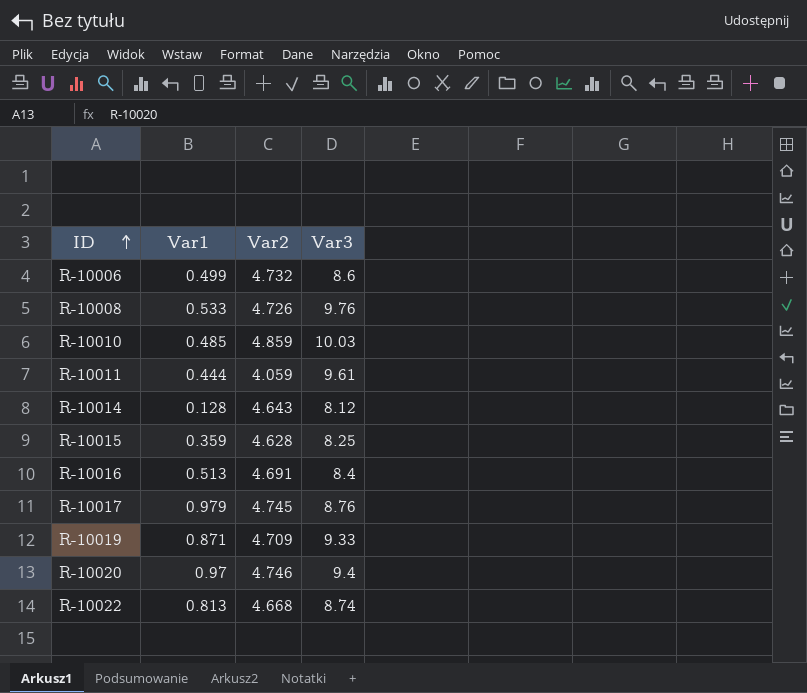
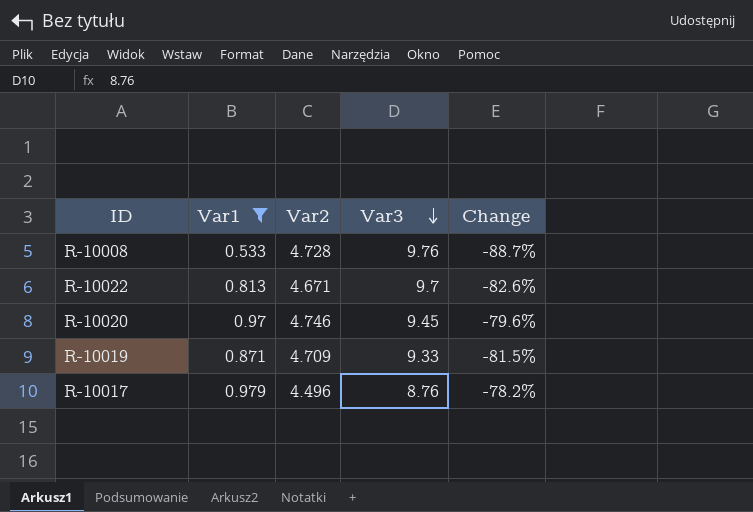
filter: none -> Var1 >= 0.533
row order: ID ascending -> Var3 descending
column Change | formula: none -> ([Var1] - [Var2]) / [Var2]
R-10008 | Var2: 4.726 -> 4.728
R-10022 | Var2: 4.668 -> 4.671
R-10022 | Var3: 8.74 -> 9.7
R-10020 | Var3: 9.4 -> 9.45
R-10017 | Var2: 4.745 -> 4.496

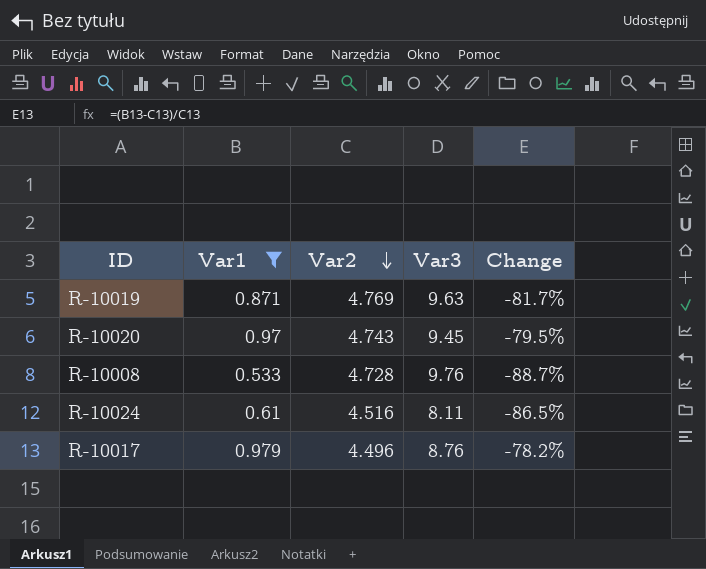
row order: Var3 descending -> Var2 descending
row R-10022: 0.813 | 4.671 | 9.7 | -82.6% -> none
R-10019 | Var2: 4.709 -> 4.769
R-10019 | Var3: 9.33 -> 9.63
R-10019 | Change: -81.5% -> -81.7%
R-10020 | Var2: 4.746 -> 4.743
R-10020 | Change: -79.6% -> -79.5%
row R-10024: none -> 0.61 | 4.516 | 8.11 | -86.5%

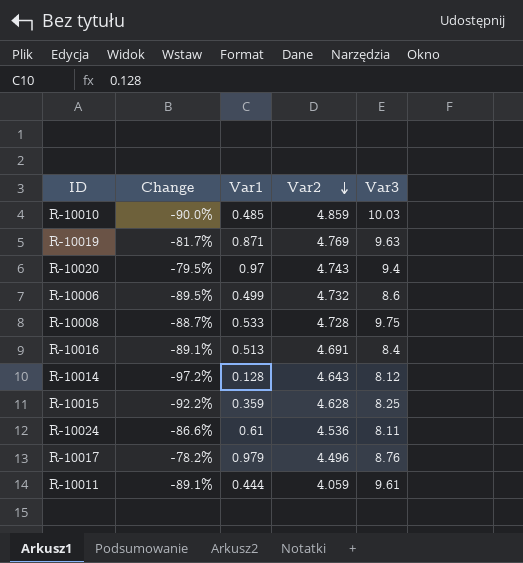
filter: Var1 >= 0.533 -> none
column Change | position: 5 -> 2
R-10020 | Var3: 9.45 -> 9.4
R-10008 | Var3: 9.76 -> 9.75
R-10024 | Change: -86.5% -> -86.6%
R-10024 | Var2: 4.516 -> 4.536

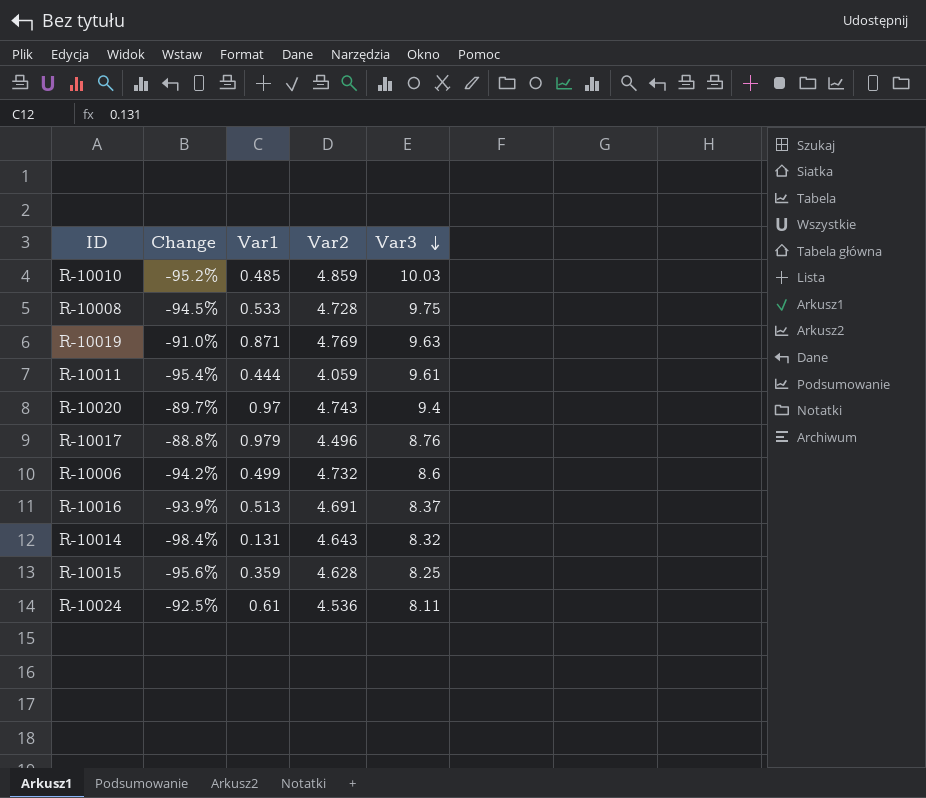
row order: Var2 descending -> Var3 descending
column Change | formula: ([Var1] - [Var2]) / [Var2] -> ([Var1] - [Var3]) / [Var3]
R-10016 | Var3: 8.4 -> 8.37
R-10014 | Var1: 0.128 -> 0.131
R-10014 | Var3: 8.12 -> 8.32

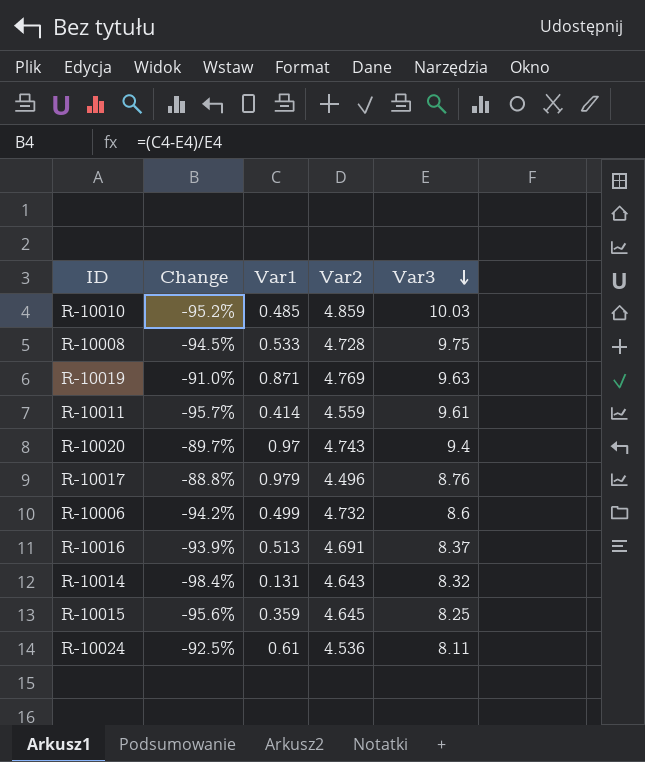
R-10011 | Change: -95.4% -> -95.7%
R-10011 | Var1: 0.444 -> 0.414
R-10011 | Var2: 4.059 -> 4.559
R-10015 | Var2: 4.628 -> 4.645

